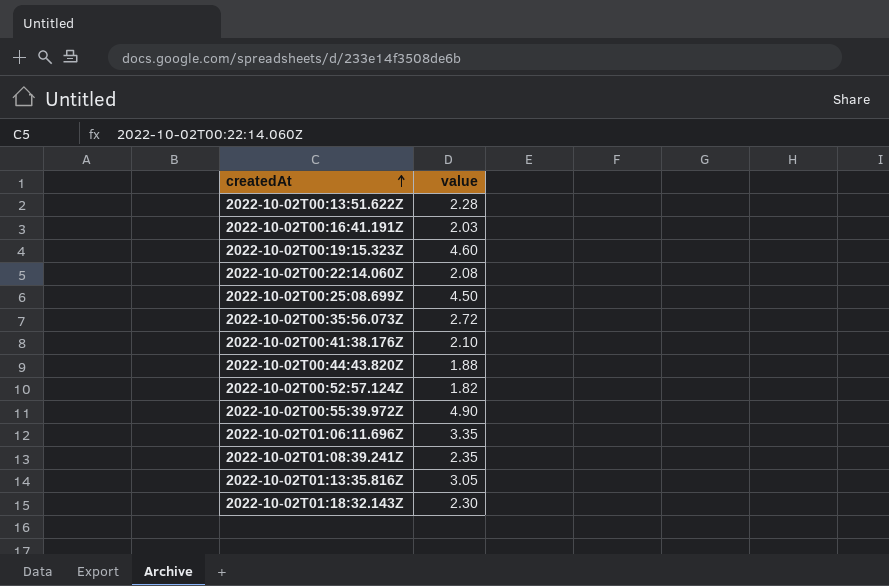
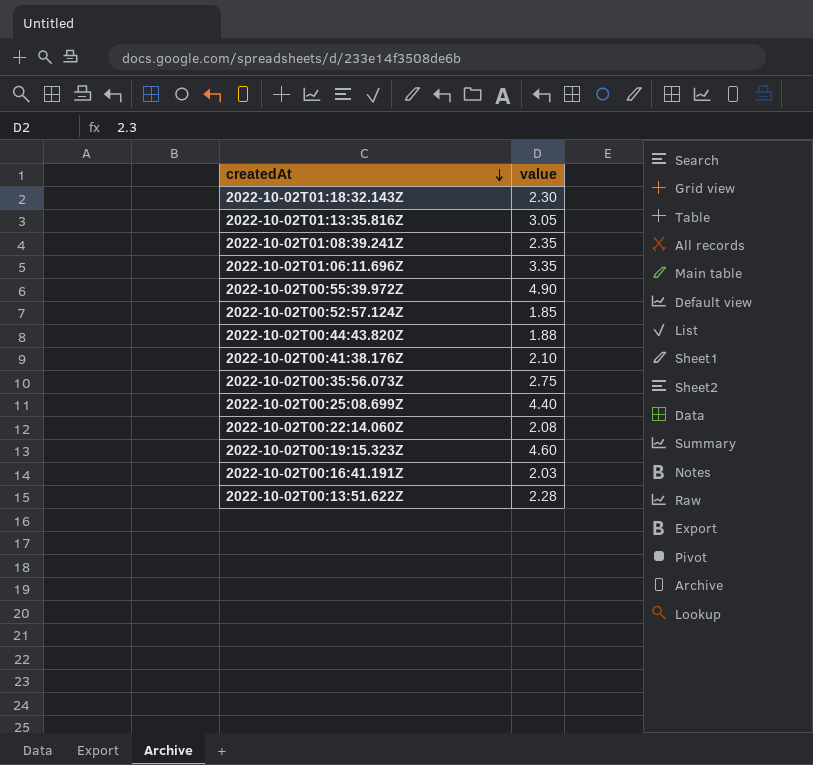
row order: createdAt ascending -> createdAt descending
2022-10-02T00:52:57.124Z | value: 1.82 -> 1.85
2022-10-02T00:35:56.073Z | value: 2.72 -> 2.75
2022-10-02T00:25:08.699Z | value: 4.50 -> 4.40

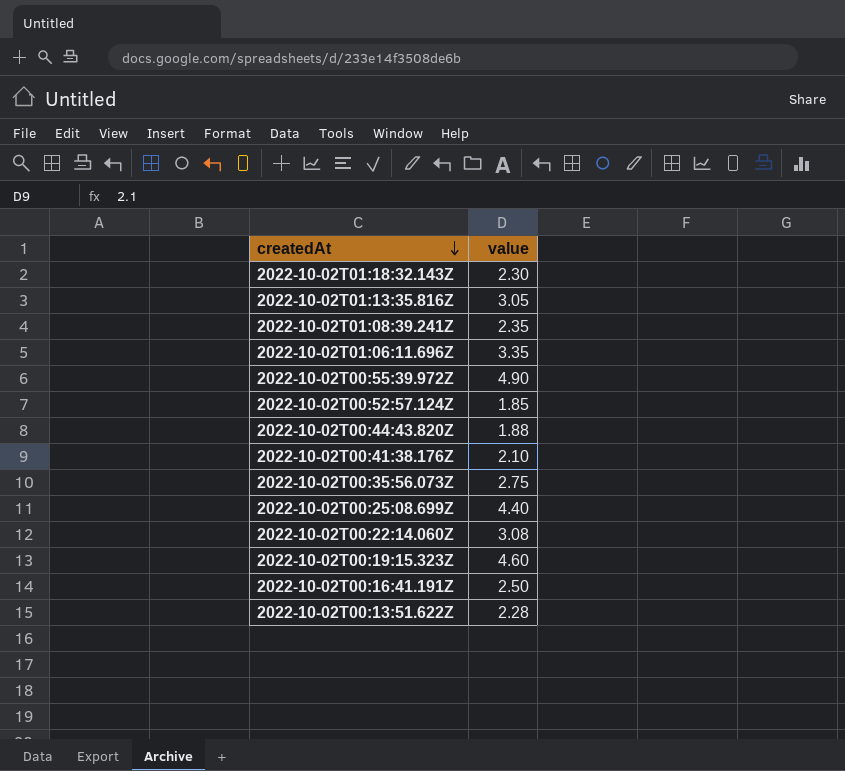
2022-10-02T00:22:14.060Z | value: 2.08 -> 3.08
2022-10-02T00:16:41.191Z | value: 2.03 -> 2.50

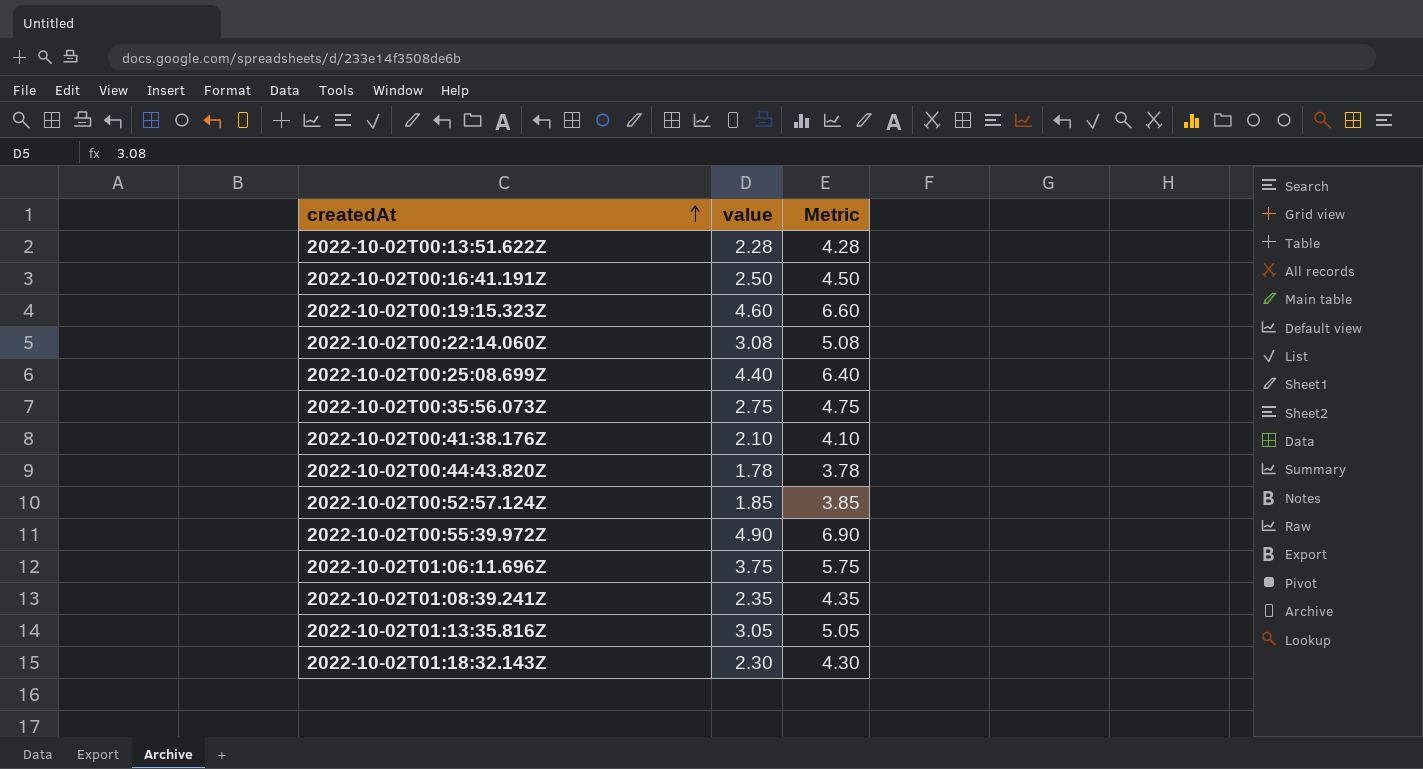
row order: createdAt descending -> createdAt ascending
column Metric | formula: none -> [value] + 2
2022-10-02T00:44:43.820Z | value: 1.88 -> 1.78
2022-10-02T01:06:11.696Z | value: 3.35 -> 3.75

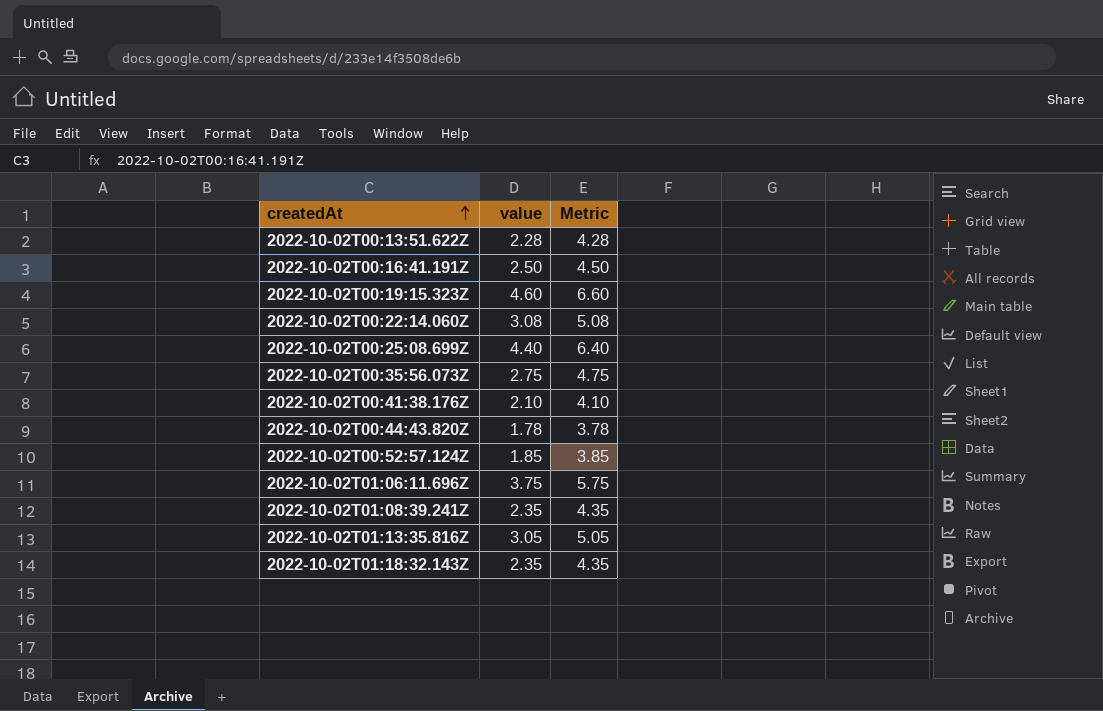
row 2022-10-02T00:55:39.972Z: 4.90 | 6.90 -> none
2022-10-02T01:18:32.143Z | value: 2.30 -> 2.35
2022-10-02T01:18:32.143Z | Metric: 4.30 -> 4.35

